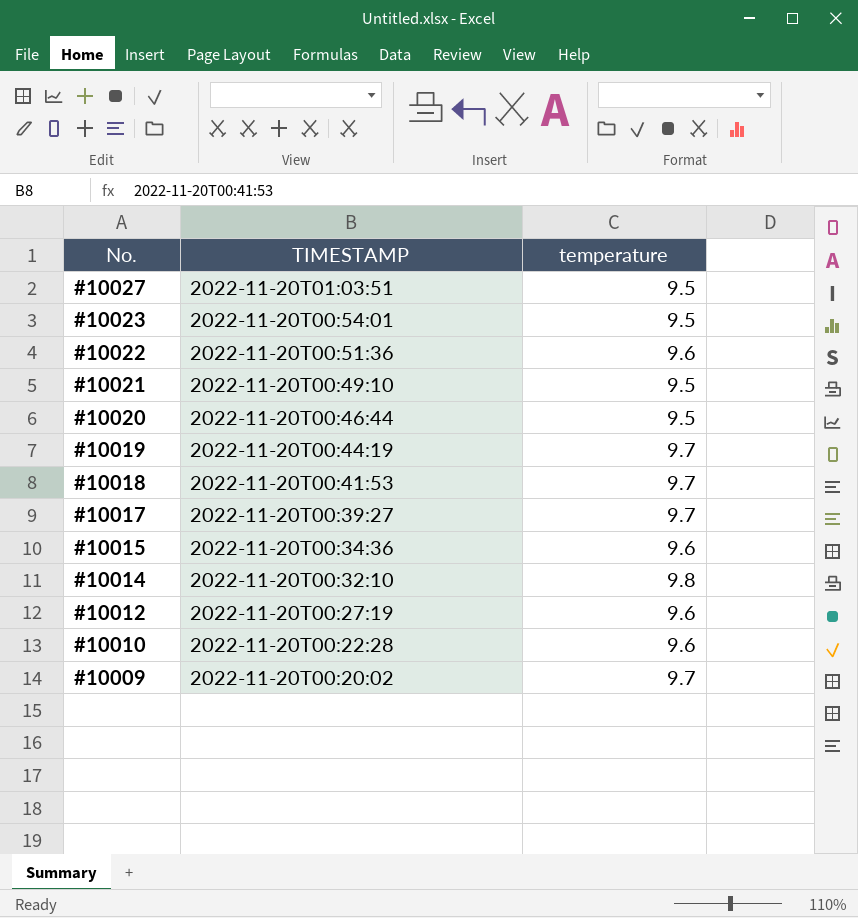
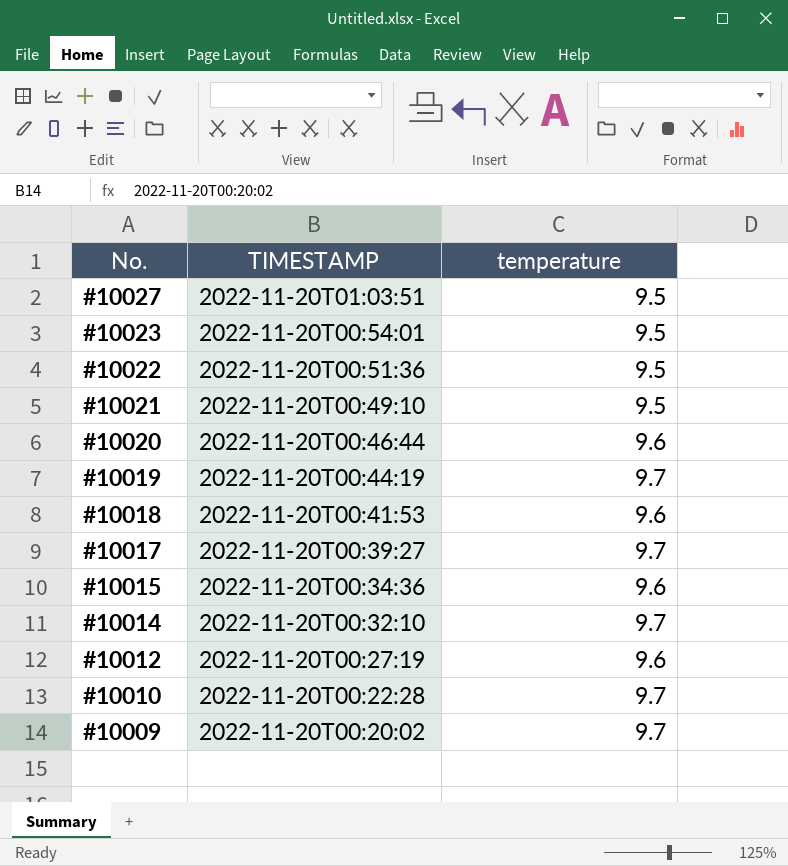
#10022 | temperature: 9.6 -> 9.5
#10020 | temperature: 9.5 -> 9.6
#10018 | temperature: 9.7 -> 9.6
#10014 | temperature: 9.8 -> 9.7
#10010 | temperature: 9.6 -> 9.7

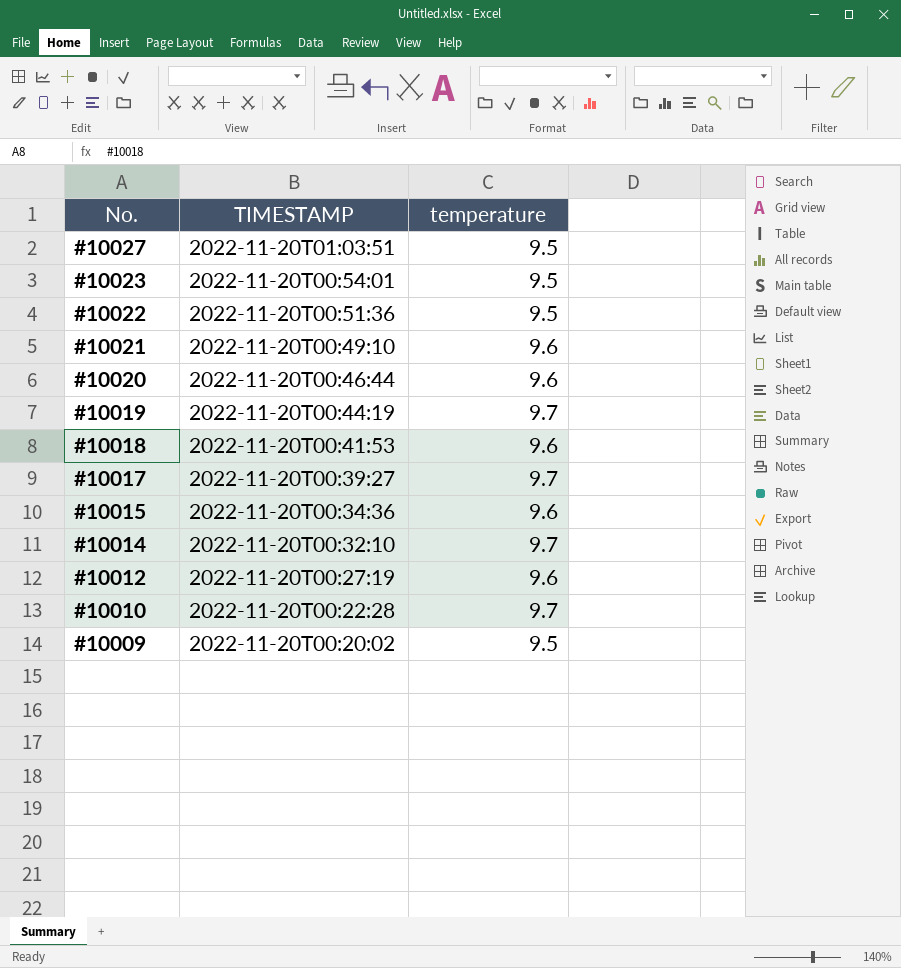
#10021 | temperature: 9.5 -> 9.6
#10009 | temperature: 9.7 -> 9.5

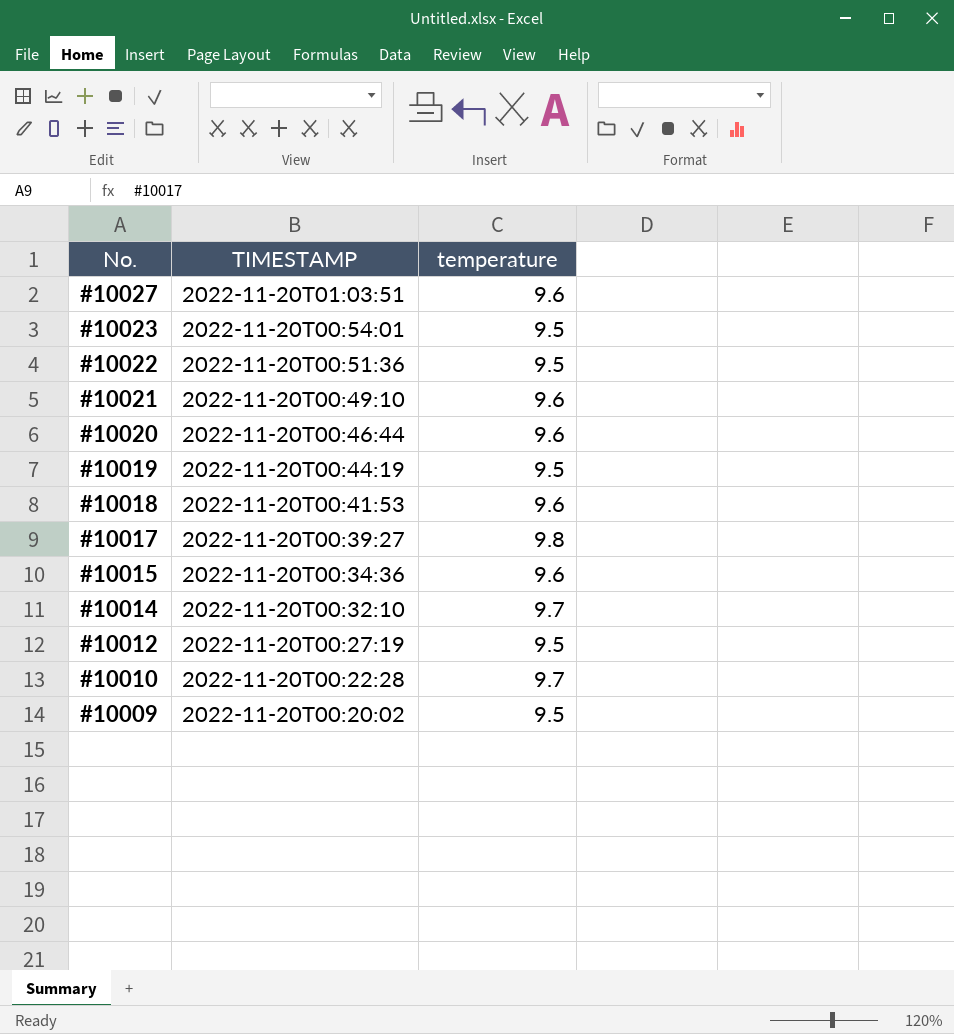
#10027 | temperature: 9.5 -> 9.6
#10019 | temperature: 9.7 -> 9.5
#10017 | temperature: 9.7 -> 9.8
#10012 | temperature: 9.6 -> 9.5

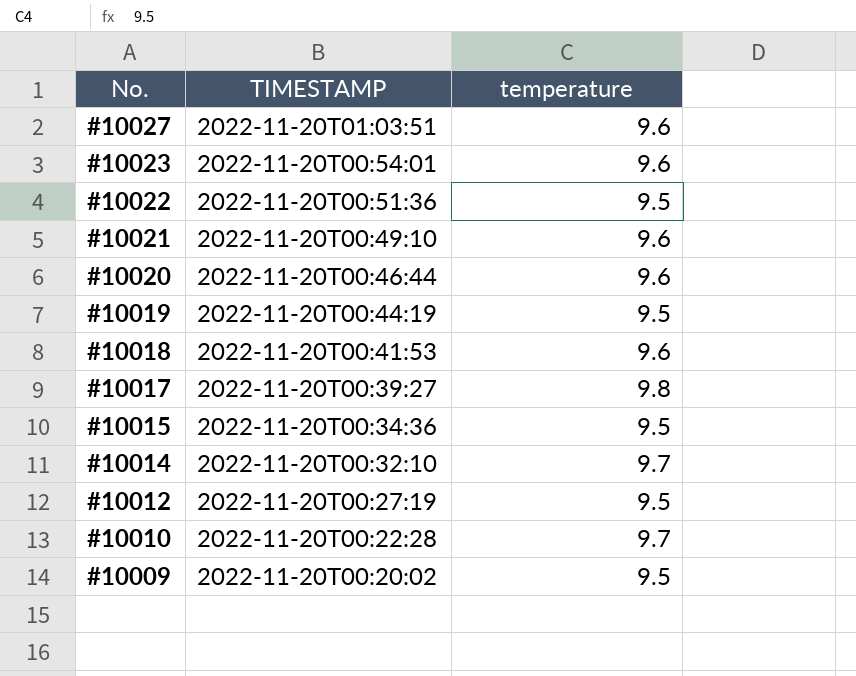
#10023 | temperature: 9.5 -> 9.6
#10015 | temperature: 9.6 -> 9.5

